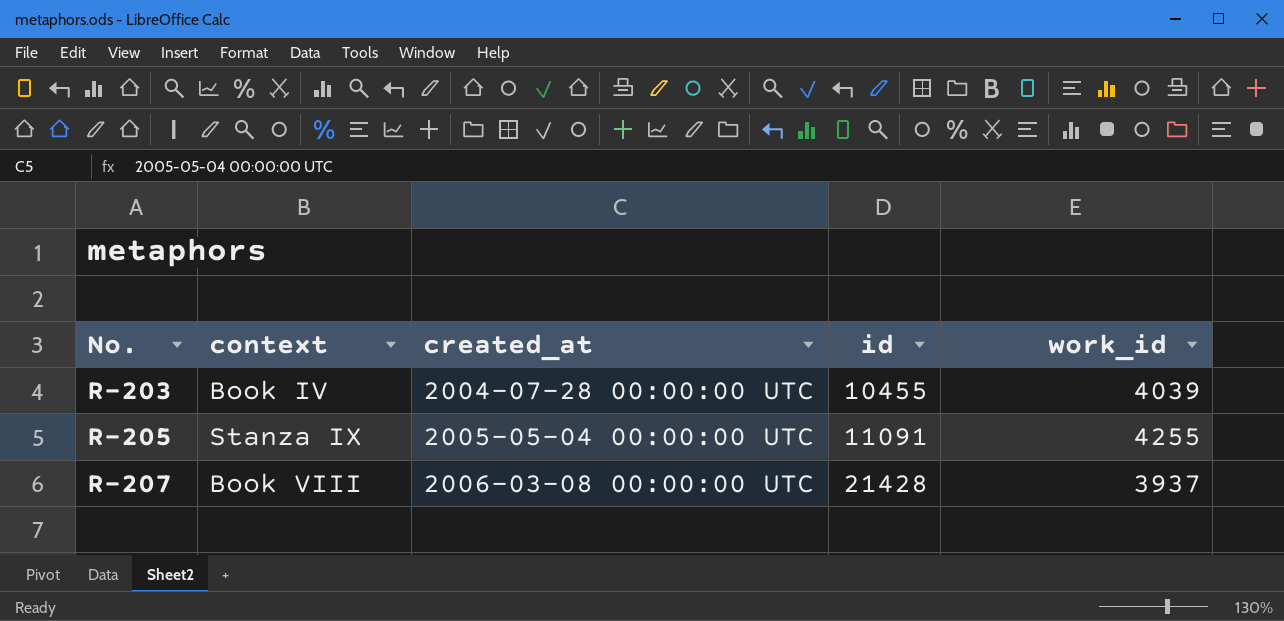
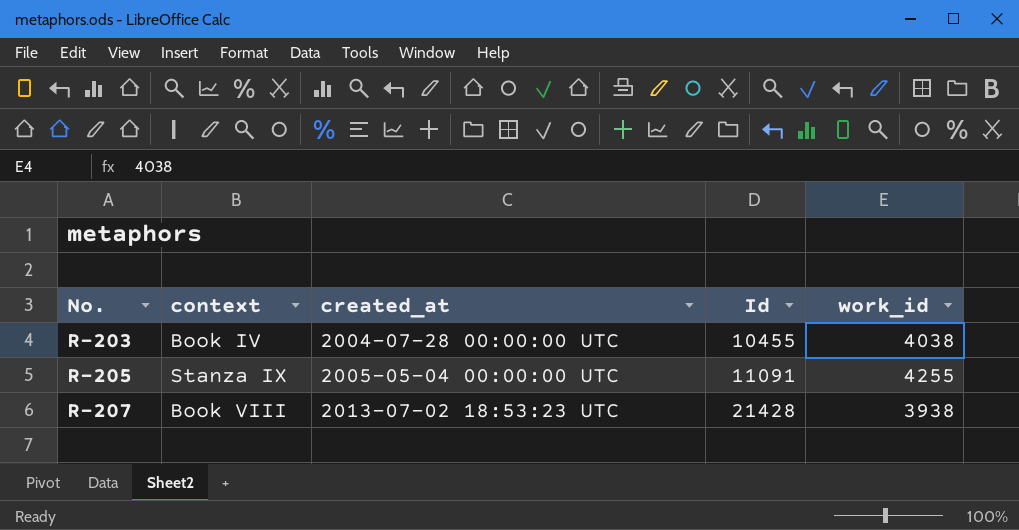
column name: id -> Id
R-203 | work_id: 4039 -> 4038
R-207 | created_at: 2006-03-08 00:00:00 UTC -> 2013-07-02 18:53:23 UTC
R-207 | work_id: 3937 -> 3938

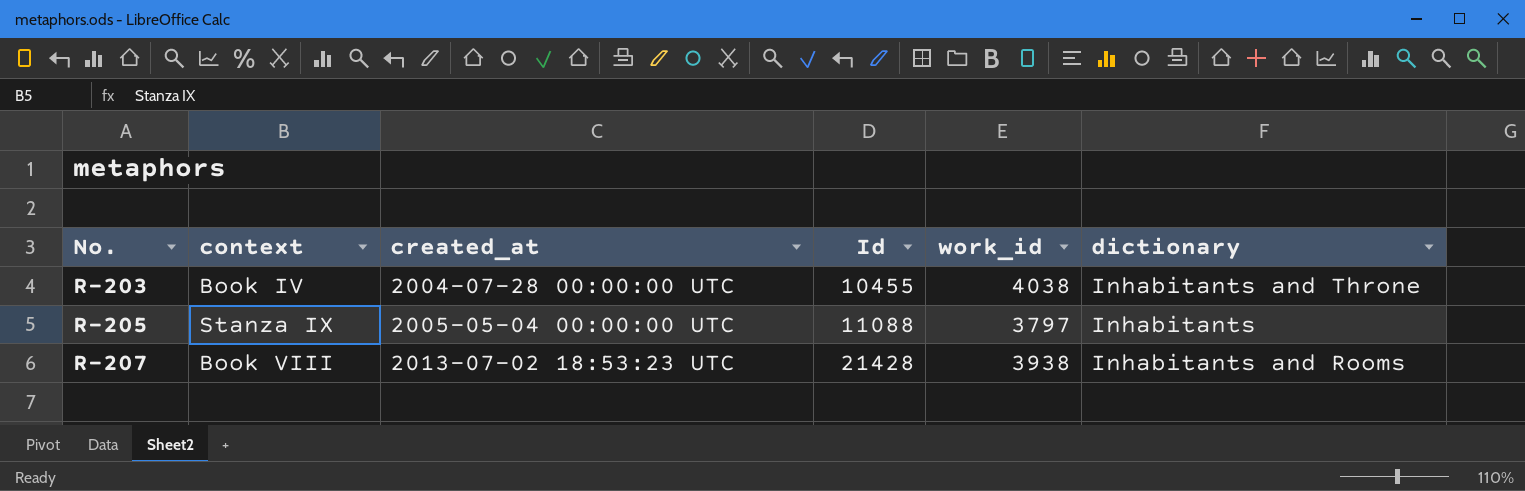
column dictionary | position: none -> 6
R-205 | Id: 11091 -> 11088
R-205 | work_id: 4255 -> 3797

